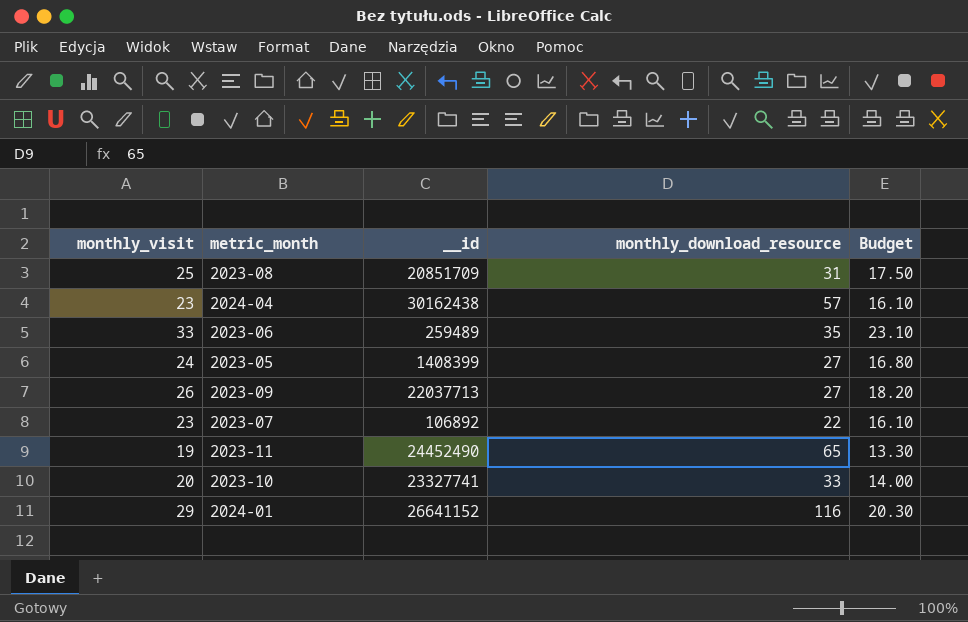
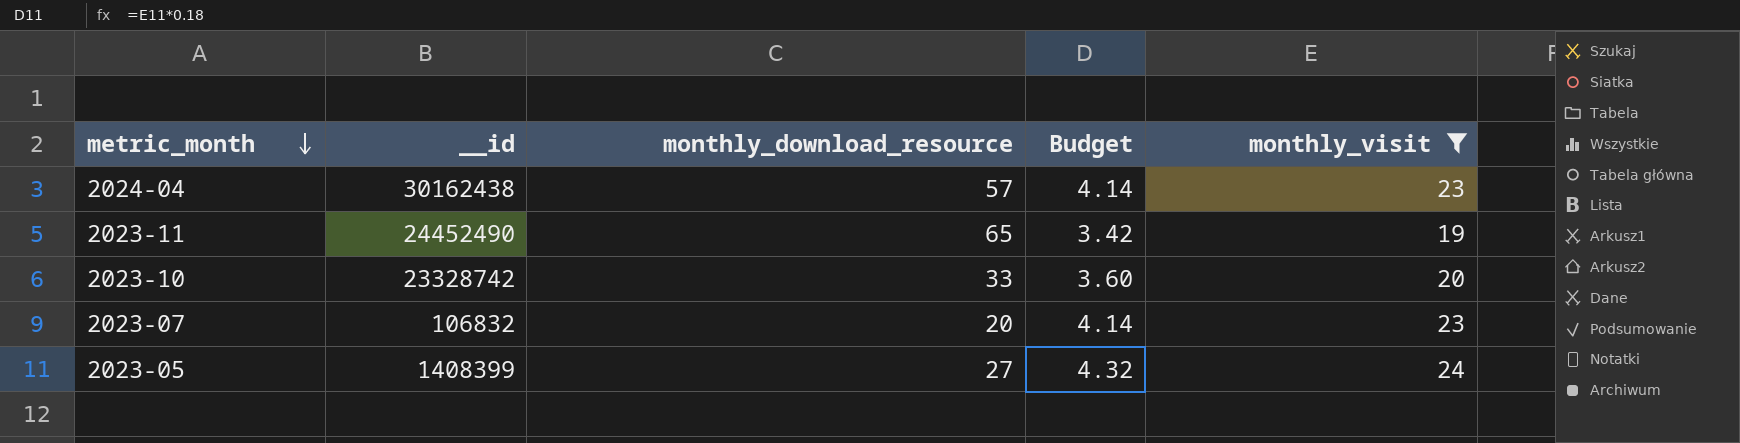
filter: none -> monthly_visit <= 24
row order: none -> metric_month descending
column Budget | formula: [monthly_visit] * 0.7 -> [monthly_visit] * 0.18
column monthly_visit | position: 1 -> 5
2023-10 | __id: 23327741 -> 23328742
2023-07 | __id: 106892 -> 106832
2023-07 | monthly_download_resource: 22 -> 20

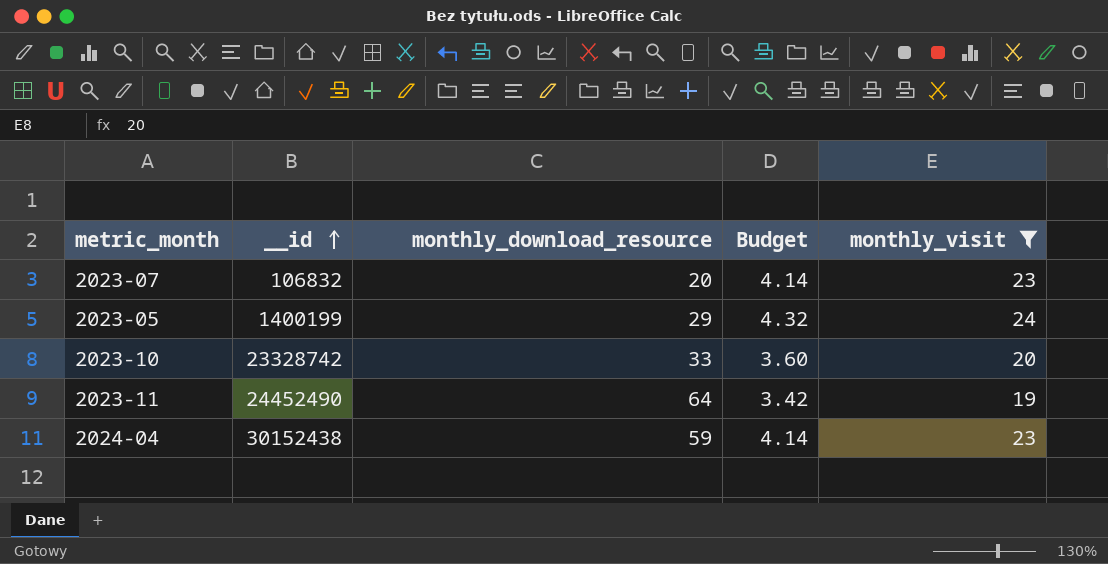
row order: metric_month descending -> __id ascending
2023-05 | __id: 1408399 -> 1400199
2023-05 | monthly_download_resource: 27 -> 29
2023-11 | monthly_download_resource: 65 -> 64
2024-04 | __id: 30162438 -> 30152438
2024-04 | monthly_download_resource: 57 -> 59

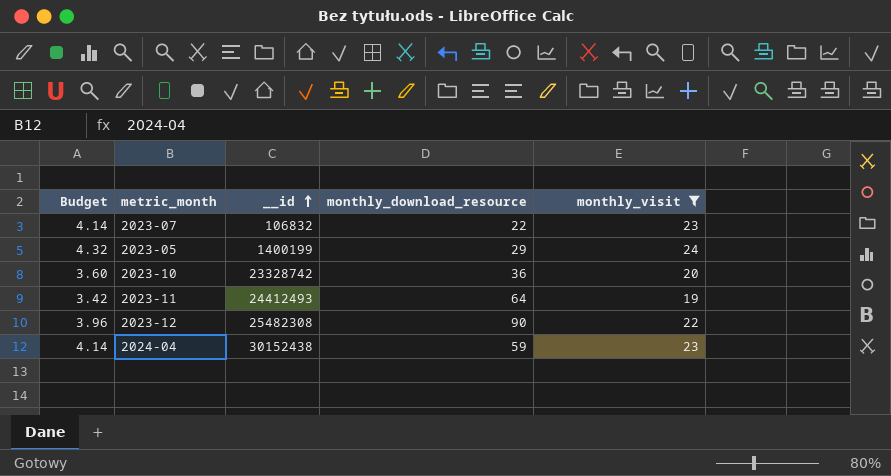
column Budget | position: 4 -> 1
2023-07 | monthly_download_resource: 20 -> 22
2023-10 | monthly_download_resource: 33 -> 36
2023-11 | __id: 24452490 -> 24412493
row 2023-12: none -> 3.96 | 25482308 | 90 | 22

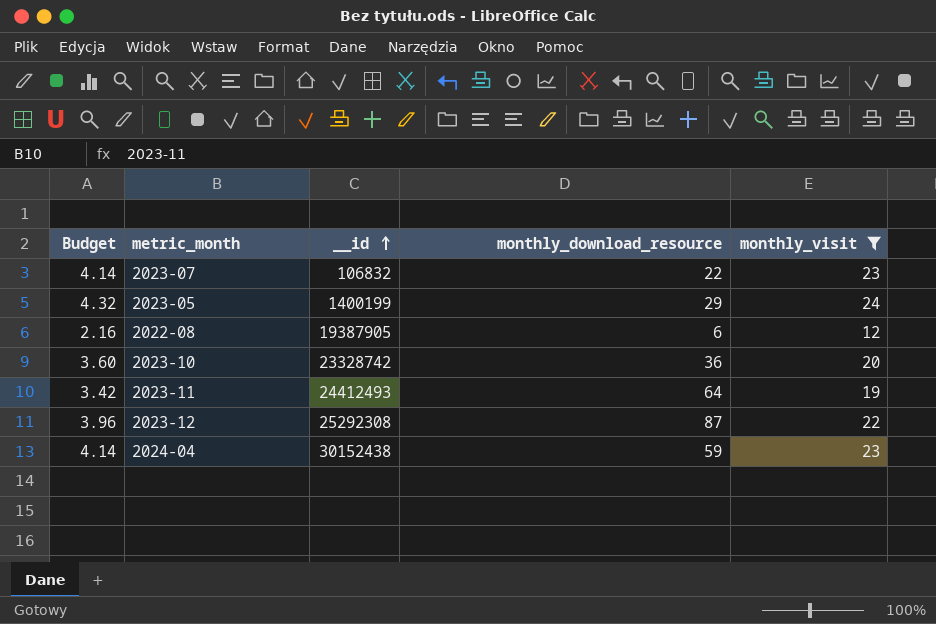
row 2022-08: none -> 2.16 | 19387905 | 6 | 12
2023-12 | __id: 25482308 -> 25292308
2023-12 | monthly_download_resource: 90 -> 87

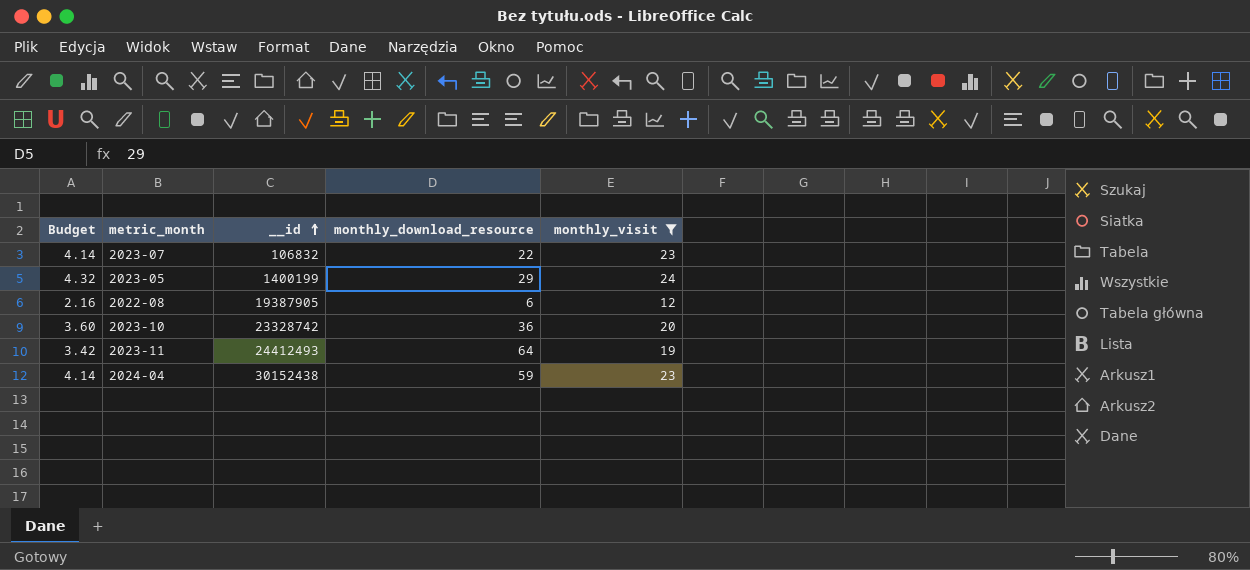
row 2023-12: 3.96 | 25292308 | 87 | 22 -> none

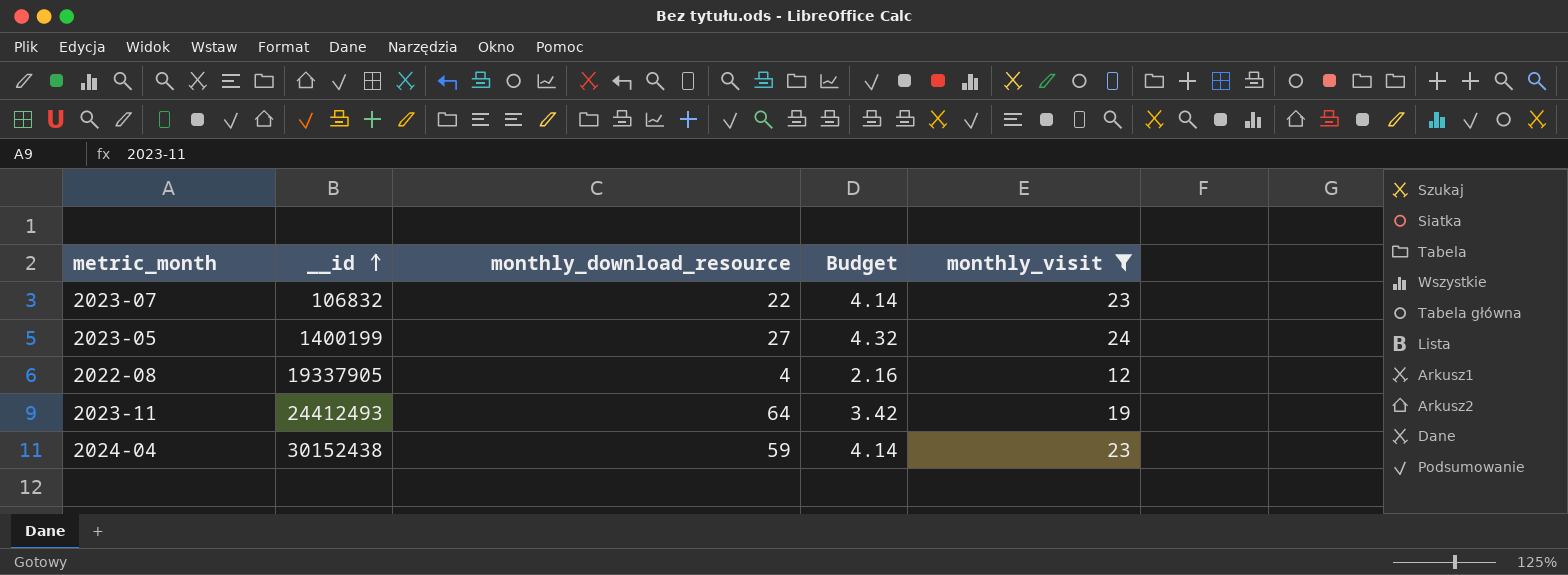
column Budget | position: 1 -> 4
row 2023-10: 3.60 | 23328742 | 36 | 20 -> none
2023-05 | monthly_download_resource: 29 -> 27
2022-08 | __id: 19387905 -> 19337905
2022-08 | monthly_download_resource: 6 -> 4

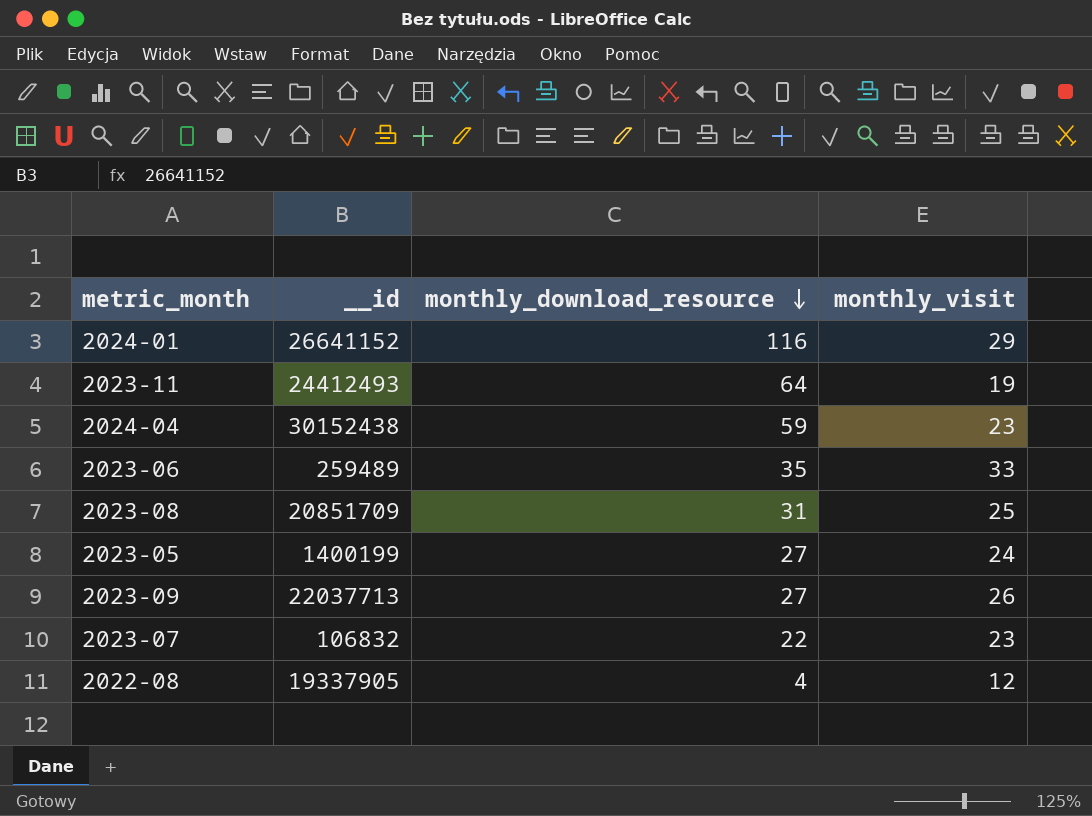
filter: monthly_visit <= 24 -> none
row order: __id ascending -> monthly_download_resource descending
column Budget | formula: [monthly_visit] * 0.18 -> none

